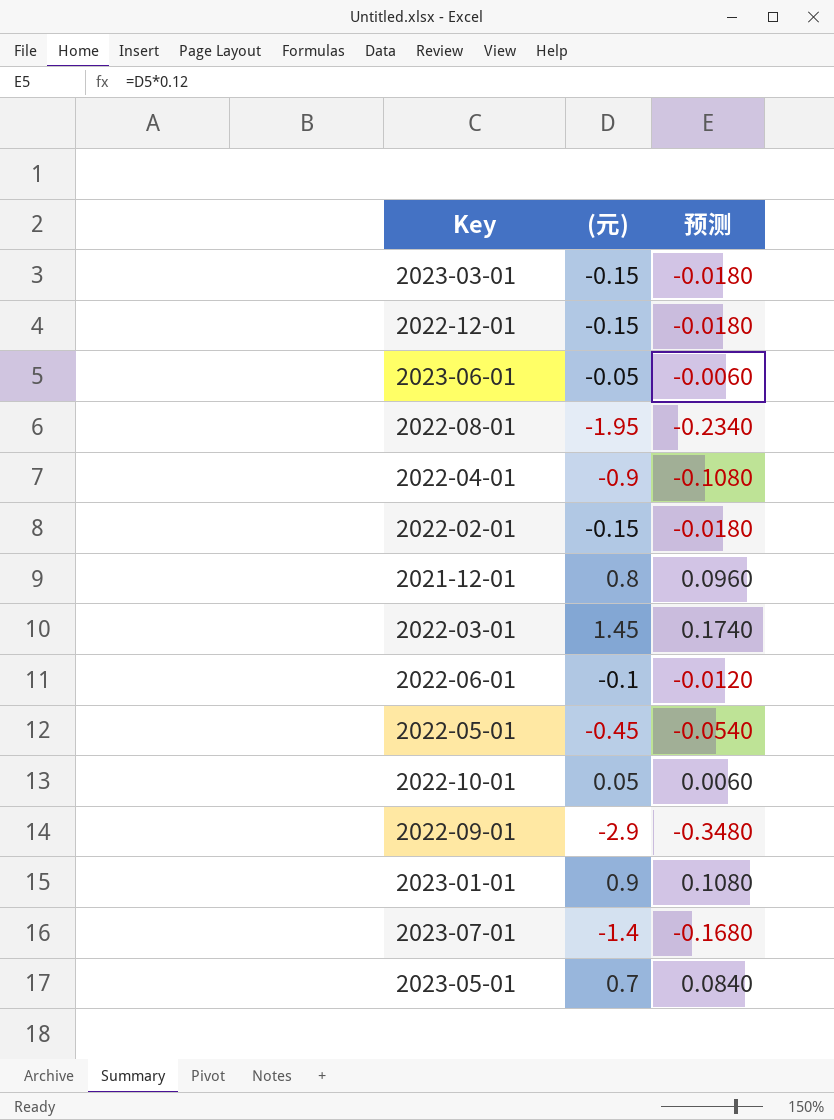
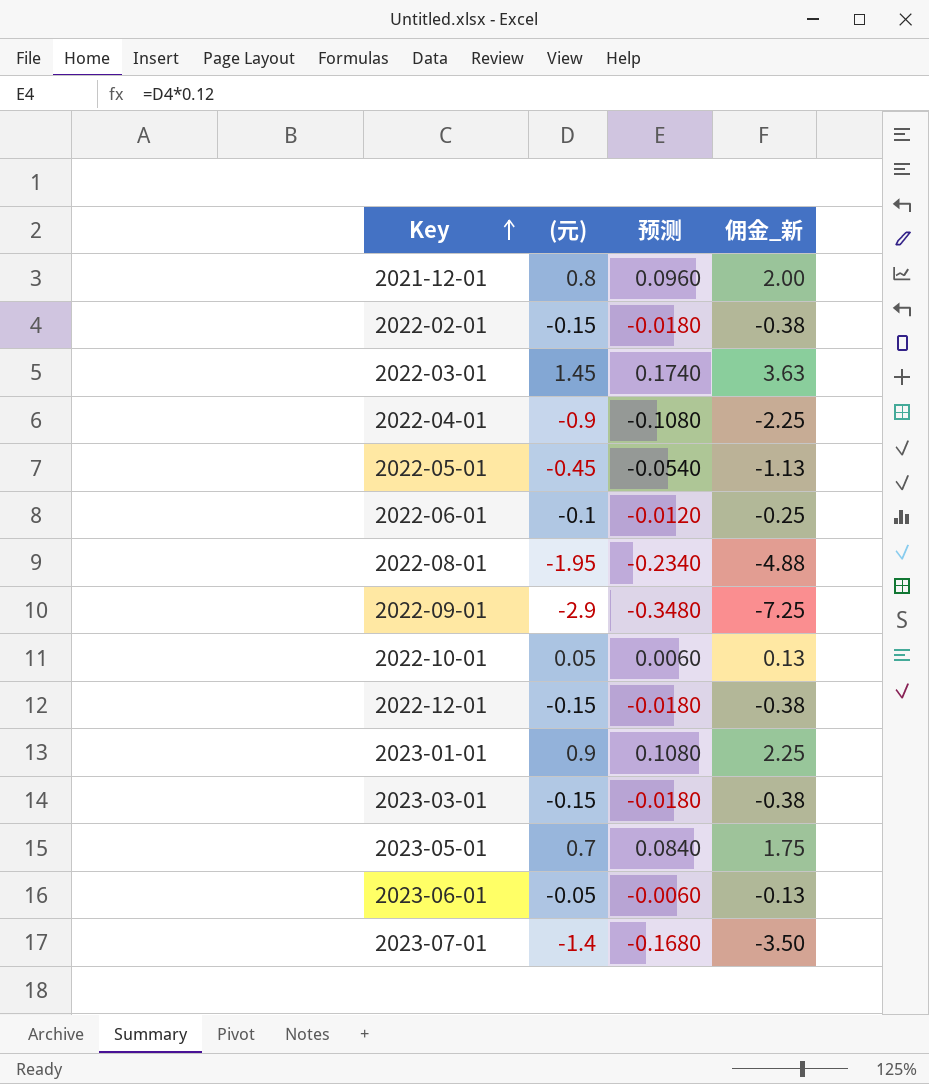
row order: none -> Key ascending
column 佣金_新 | formula: none -> [(元)] * 2.5

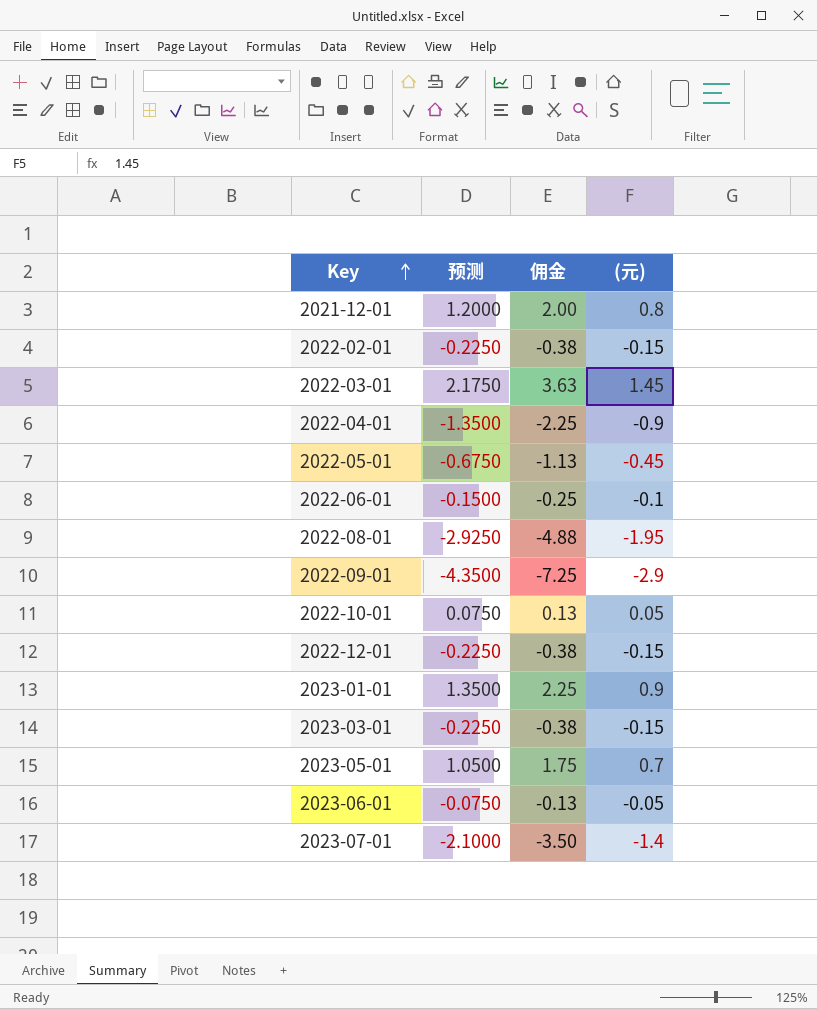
column 预测 | formula: [(元)] * 0.12 -> [(元)] * 1.5
column name: 佣金_新 -> 佣金
column (元) | position: 2 -> 4

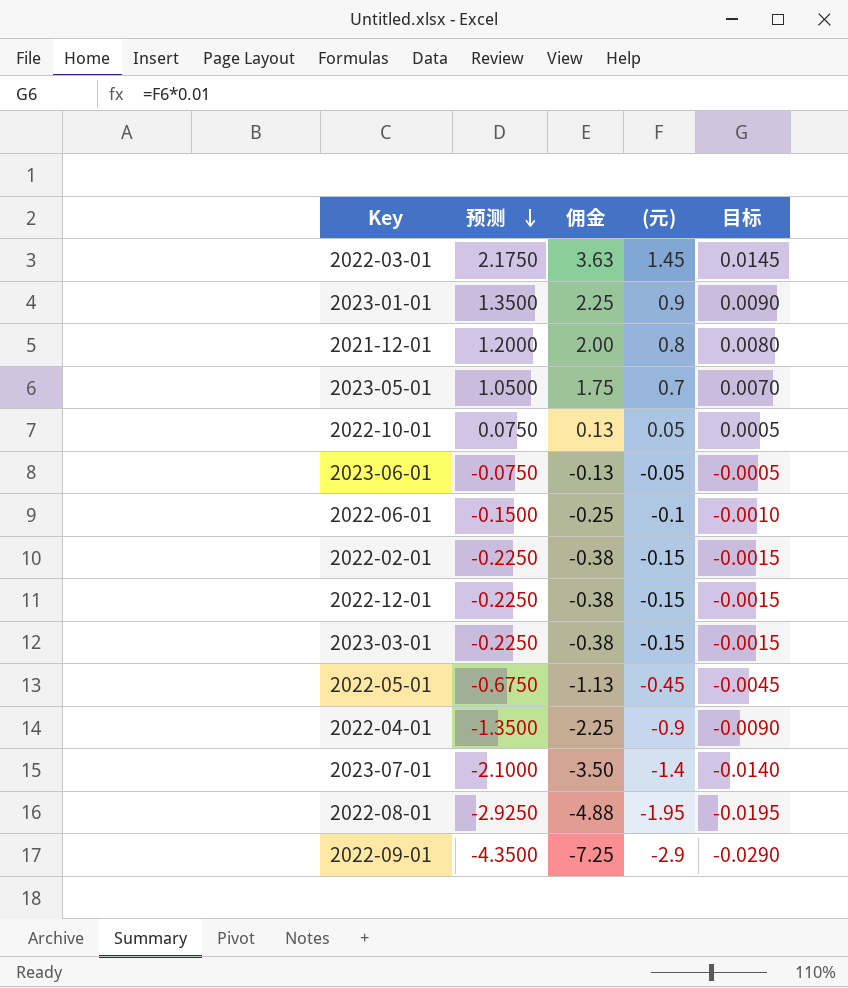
row order: Key ascending -> 预测 descending
column 目标 | formula: none -> [(元)] * 0.01

